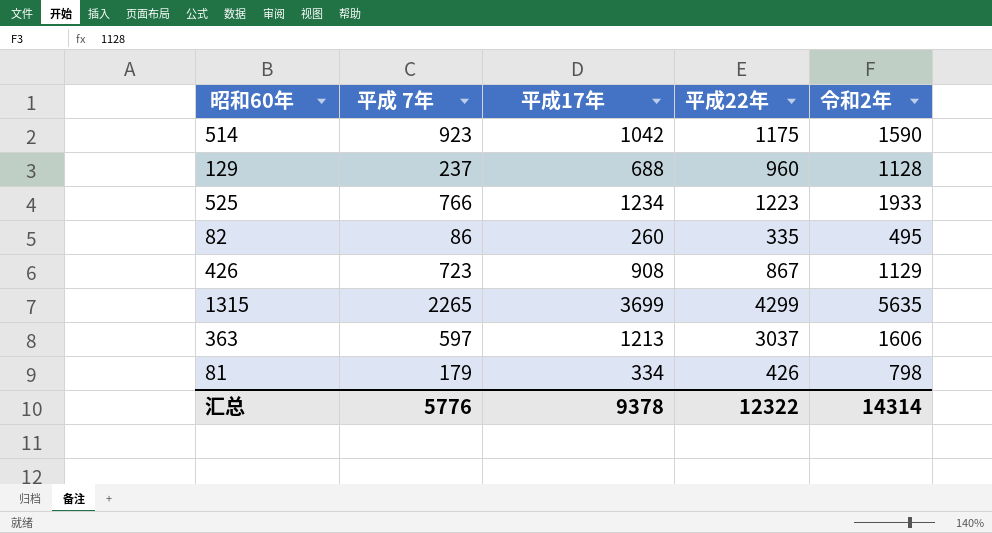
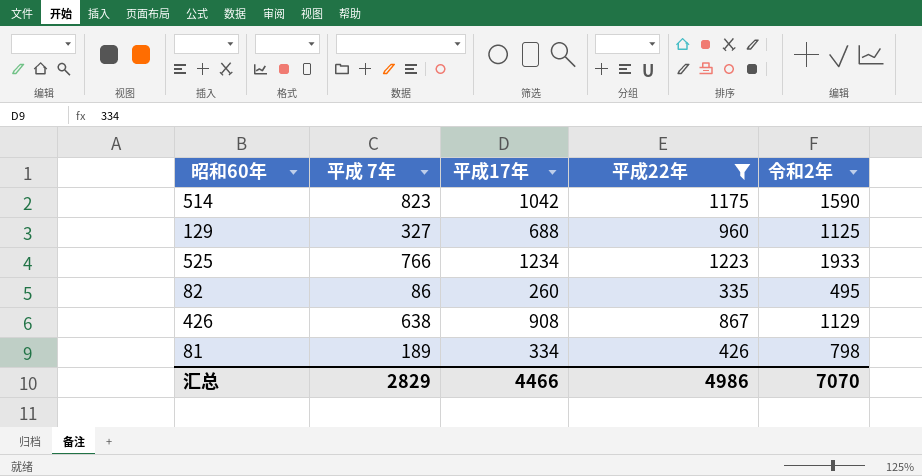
filter: none -> 平成22年 <= 1223
514 | 平成 7年: 923 -> 823
129 | 平成 7年: 237 -> 327
129 | 令和2年: 1128 -> 1125
426 | 平成 7年: 723 -> 638
81 | 平成 7年: 179 -> 189
汇总 | 平成 7年: 5776 -> 2829
汇总 | 平成17年: 9378 -> 4466
汇总 | 平成22年: 12322 -> 4986
汇总 | 令和2年: 14314 -> 7070

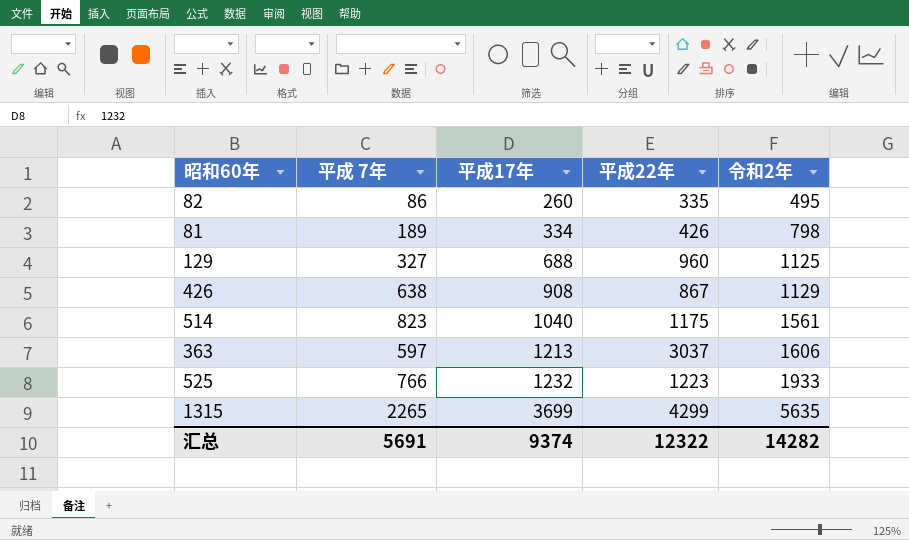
filter: 平成22年 <= 1223 -> none
row order: none -> 平成17年 ascending
514 | 平成17年: 1042 -> 1040
514 | 令和2年: 1590 -> 1561
525 | 平成17年: 1234 -> 1232
汇总 | 平成 7年: 2829 -> 5691
汇总 | 平成17年: 4466 -> 9374
汇总 | 平成22年: 4986 -> 12322
汇总 | 令和2年: 7070 -> 14282

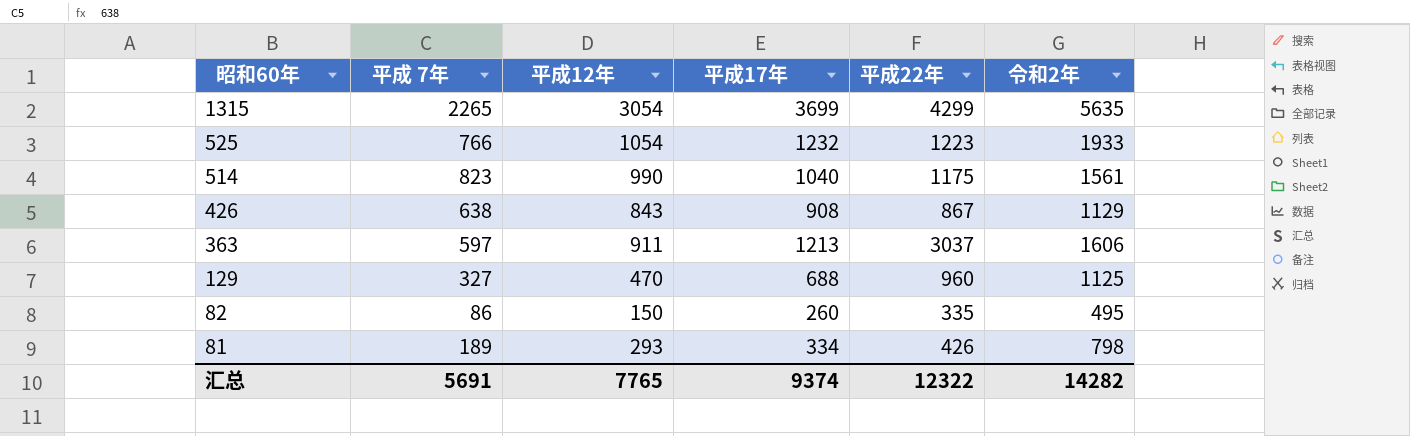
row order: 平成17年 ascending -> 昭和60年 descending
column 平成12年 | position: none -> 3

